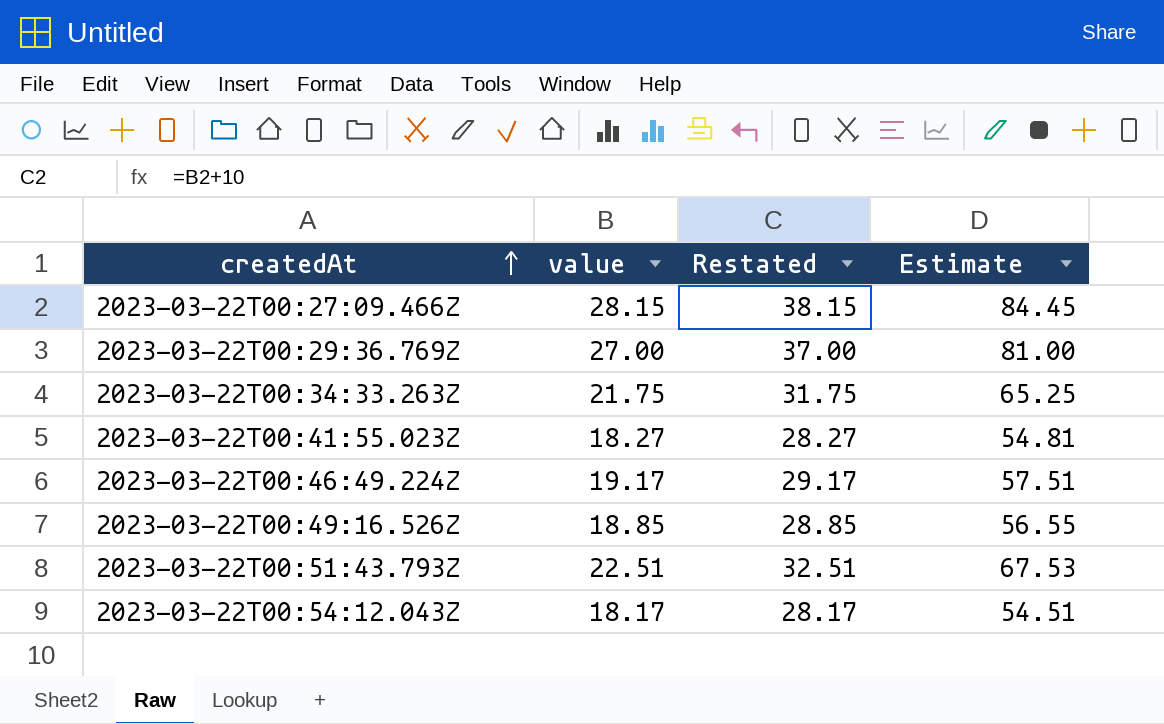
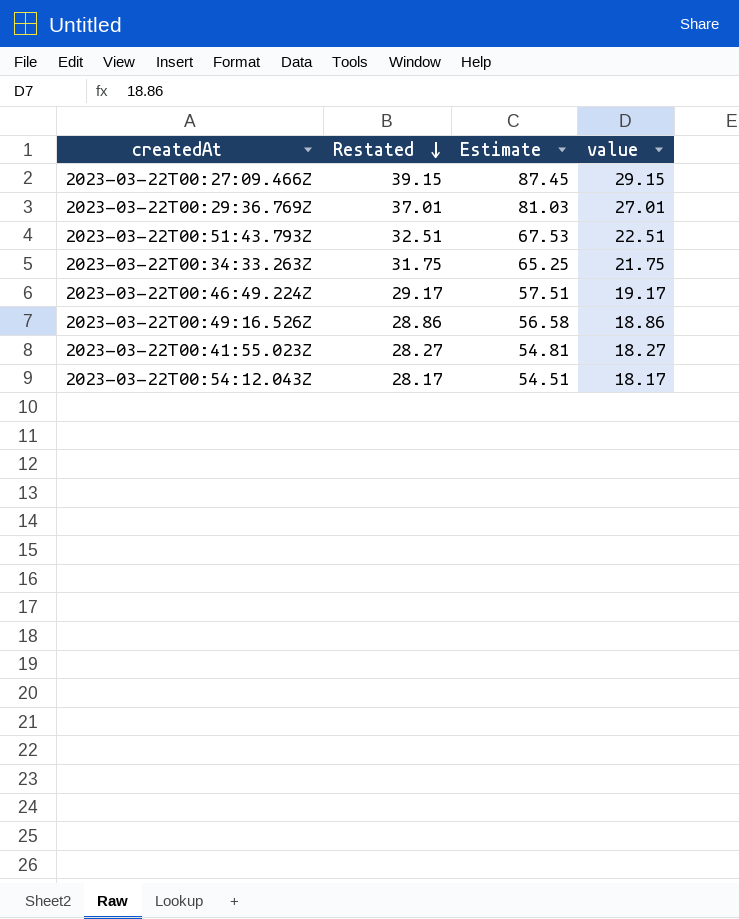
row order: createdAt ascending -> Restated descending
column value | position: 2 -> 4
2023-03-22T00:27:09.466Z | Restated: 38.15 -> 39.15
2023-03-22T00:27:09.466Z | Estimate: 84.45 -> 87.45
2023-03-22T00:27:09.466Z | value: 28.15 -> 29.15
2023-03-22T00:29:36.769Z | Restated: 37.00 -> 37.01
2023-03-22T00:29:36.769Z | Estimate: 81.00 -> 81.03
2023-03-22T00:29:36.769Z | value: 27.00 -> 27.01
2023-03-22T00:49:16.526Z | Restated: 28.85 -> 28.86
2023-03-22T00:49:16.526Z | Estimate: 56.55 -> 56.58
2023-03-22T00:49:16.526Z | value: 18.85 -> 18.86

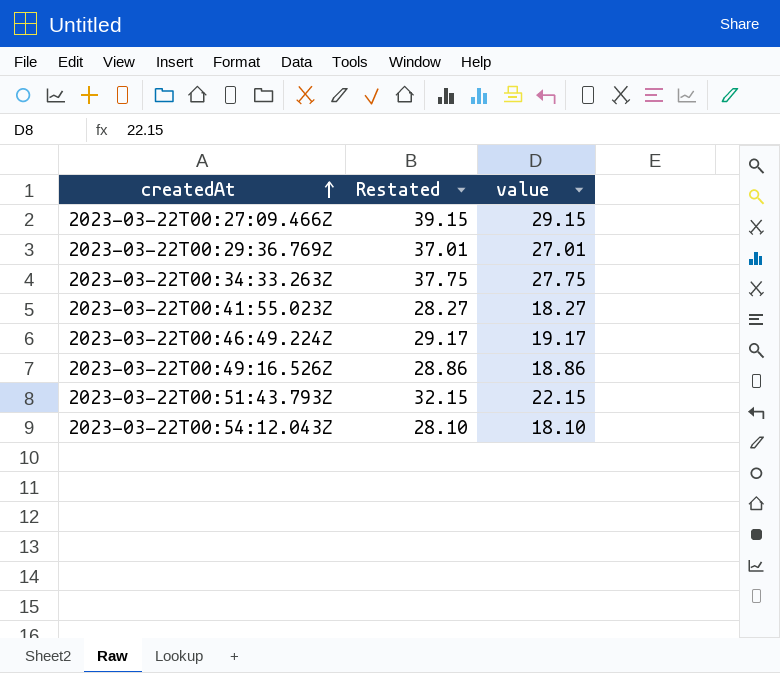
row order: Restated descending -> createdAt ascending
column Estimate | formula: [value] * 3 -> none
2023-03-22T00:34:33.263Z | Restated: 31.75 -> 37.75
2023-03-22T00:34:33.263Z | value: 21.75 -> 27.75
2023-03-22T00:51:43.793Z | Restated: 32.51 -> 32.15
2023-03-22T00:51:43.793Z | value: 22.51 -> 22.15
2023-03-22T00:54:12.043Z | Restated: 28.17 -> 28.10
2023-03-22T00:54:12.043Z | value: 18.17 -> 18.10

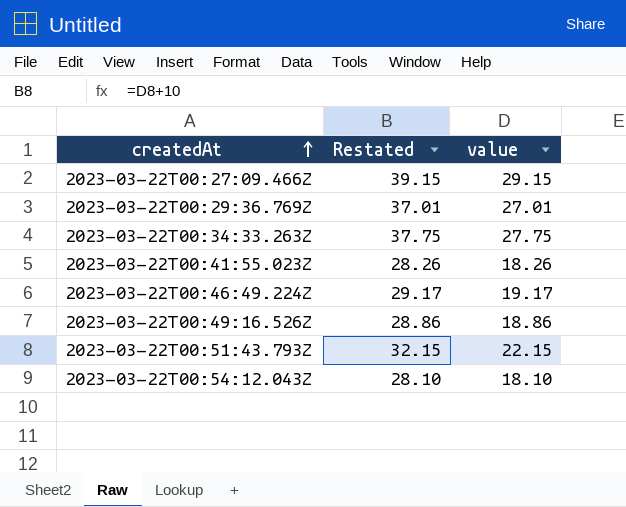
2023-03-22T00:41:55.023Z | Restated: 28.27 -> 28.26
2023-03-22T00:41:55.023Z | value: 18.27 -> 18.26

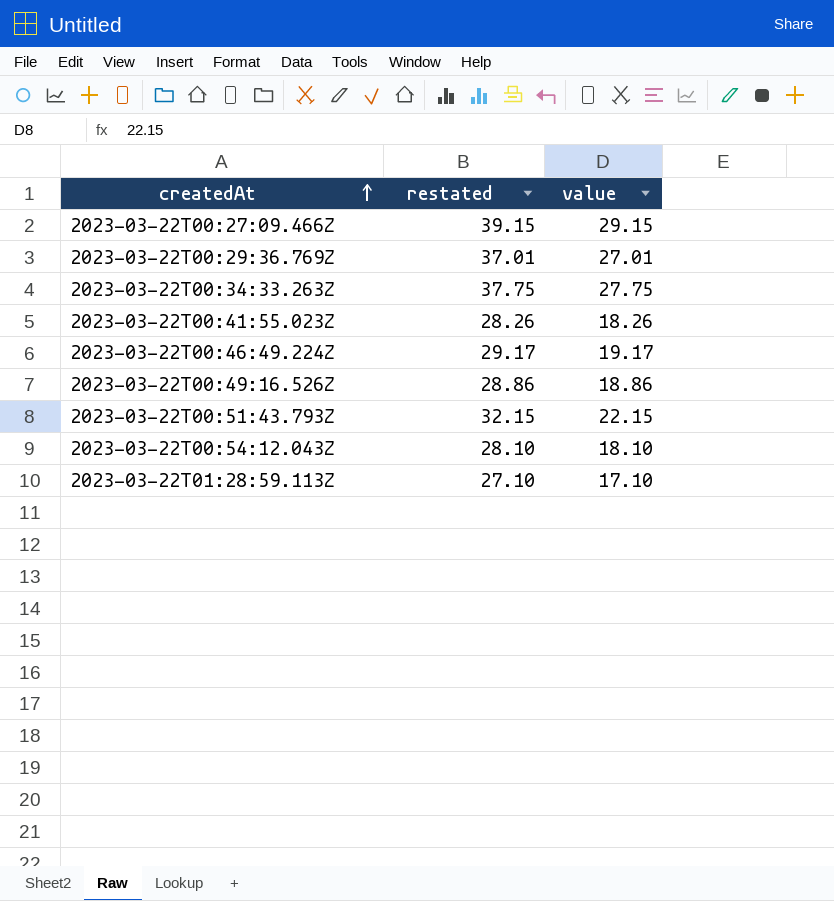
column name: Restated -> restated
row 2023-03-22T01:28:59.113Z: none -> 27.10 | 17.10

